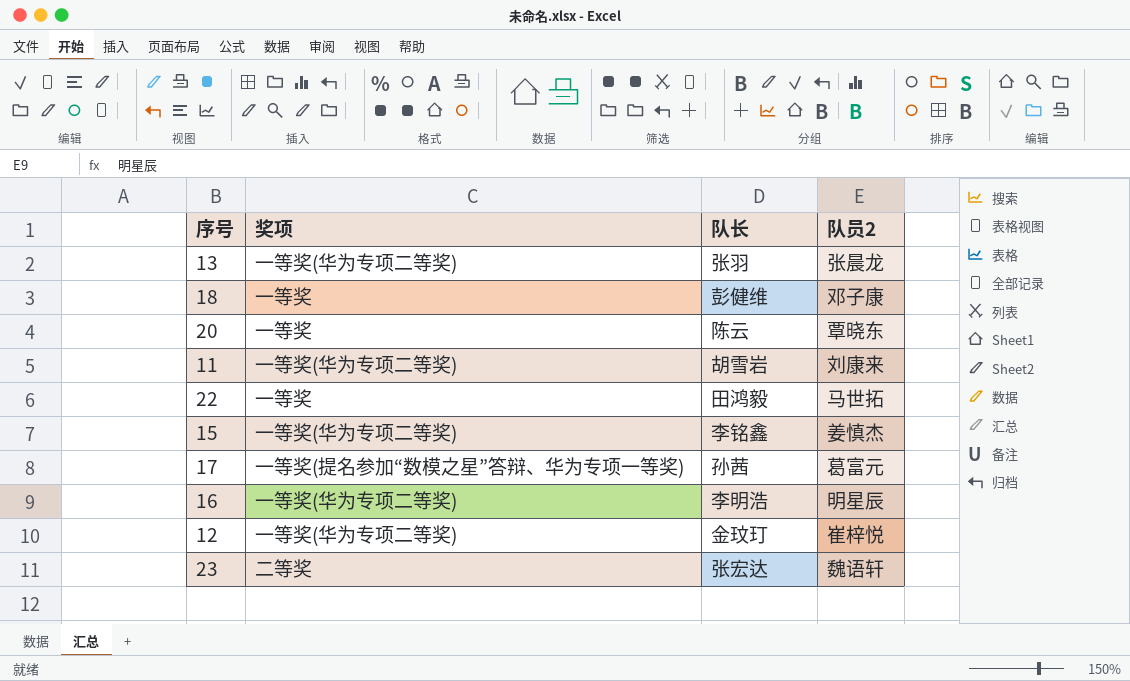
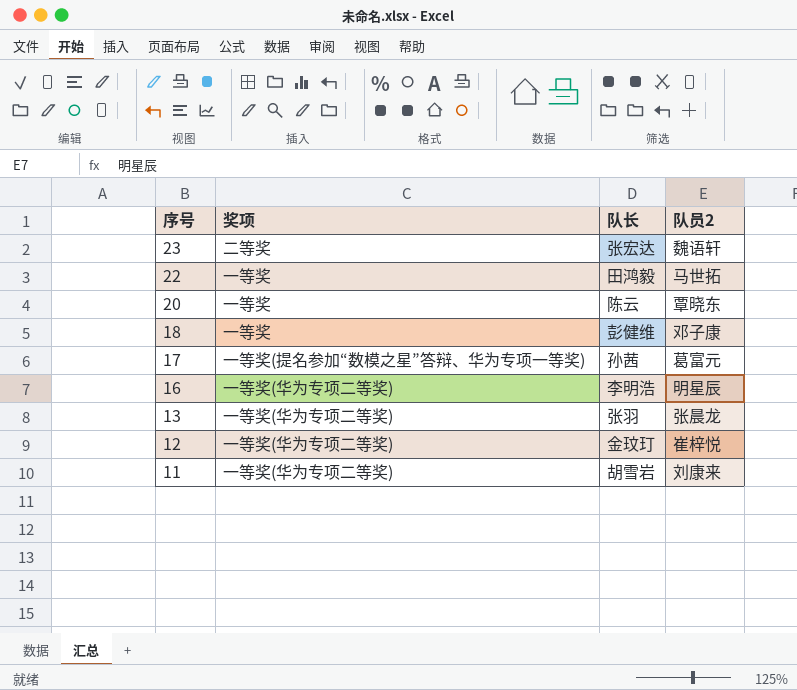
row order: none -> 序号 descending
row 15: 一等奖(华为专项二等奖) | 李铭鑫 | 姜慎杰 -> none

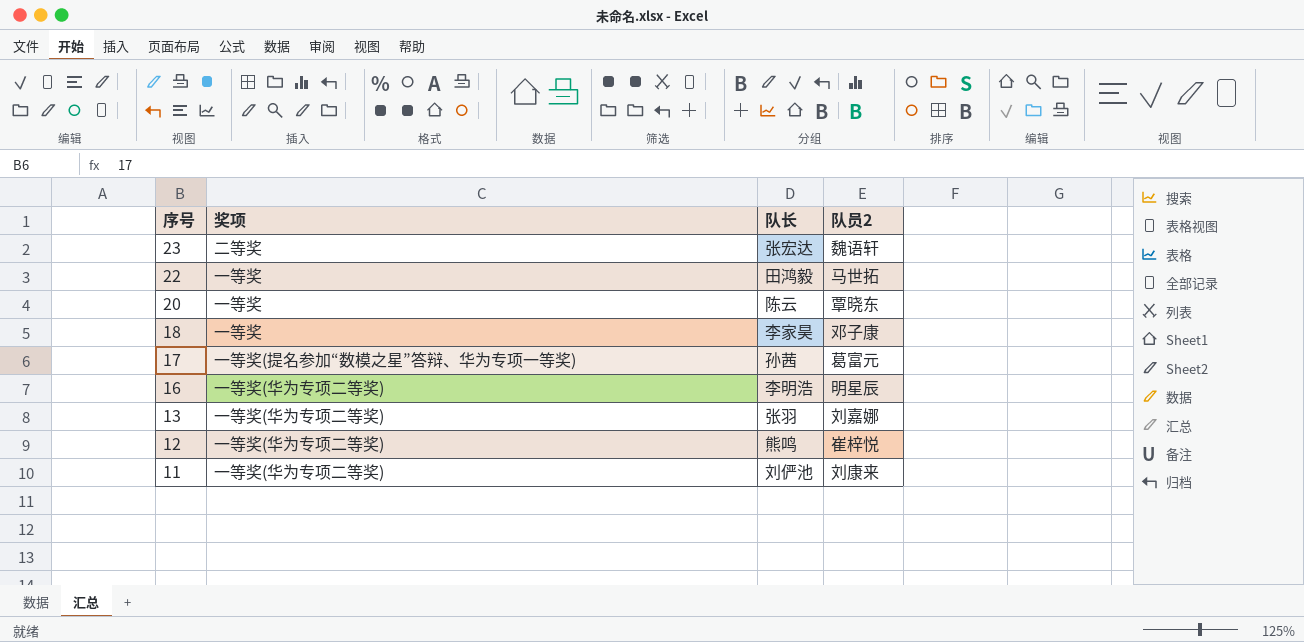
18 | 队长: 彭健维 -> 李家昊
13 | 队员2: 张晨龙 -> 刘嘉娜
12 | 队长: 金玟玎 -> 熊鸣
11 | 队长: 胡雪岩 -> 刘俨池

